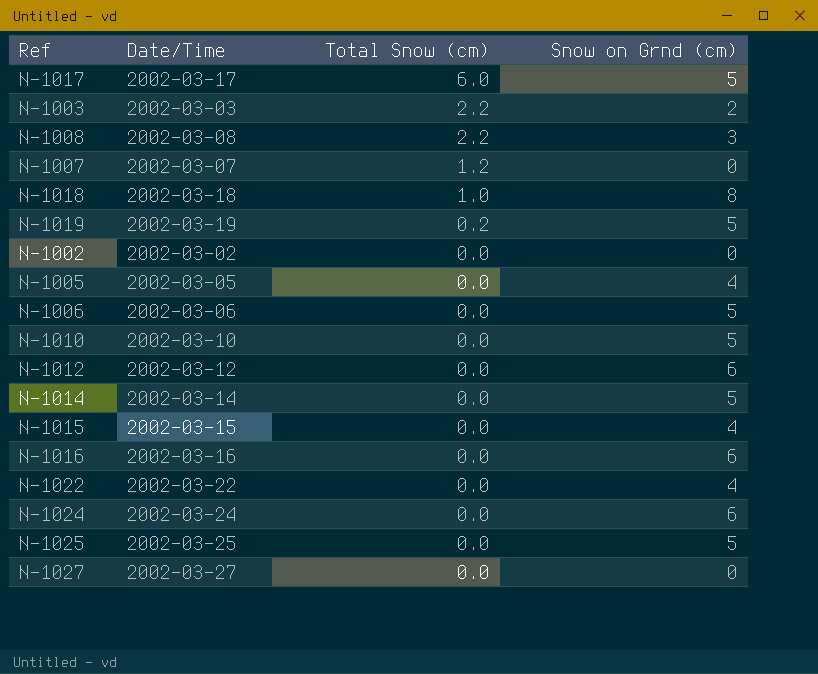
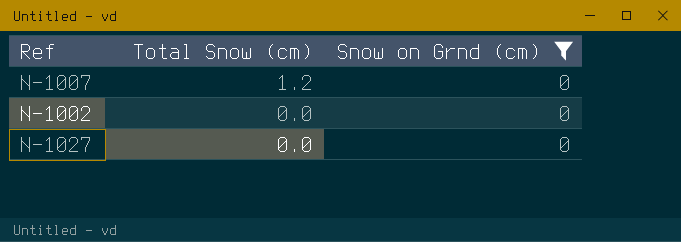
filter: none -> Snow on Grnd (cm) = 0
column Date/Time | position: 2 -> none

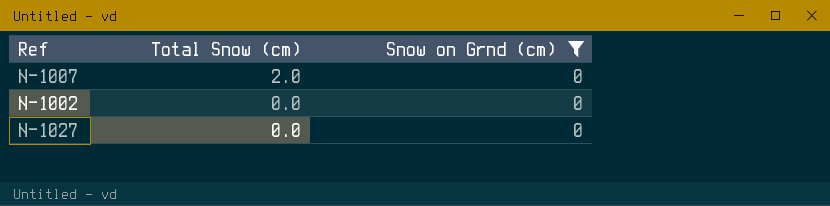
N-1007 | Total Snow (cm): 1.2 -> 2.0

